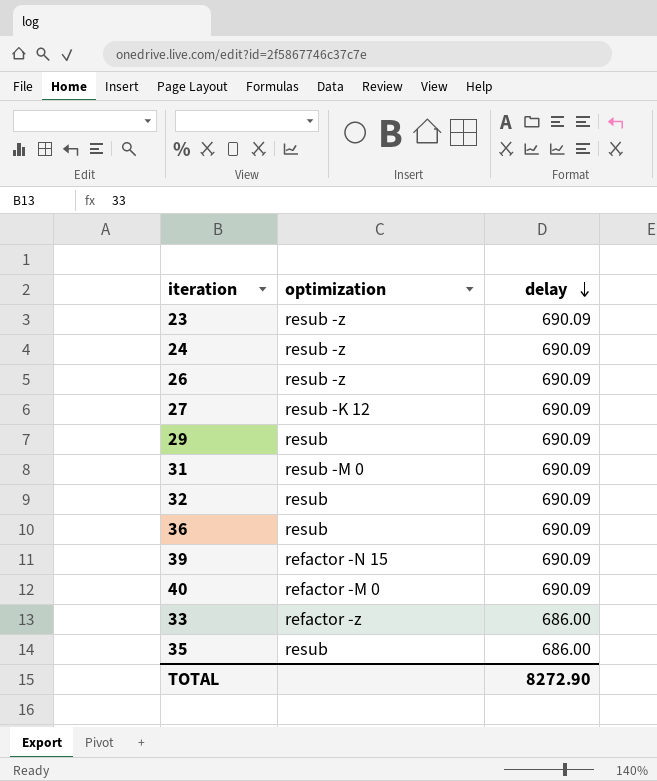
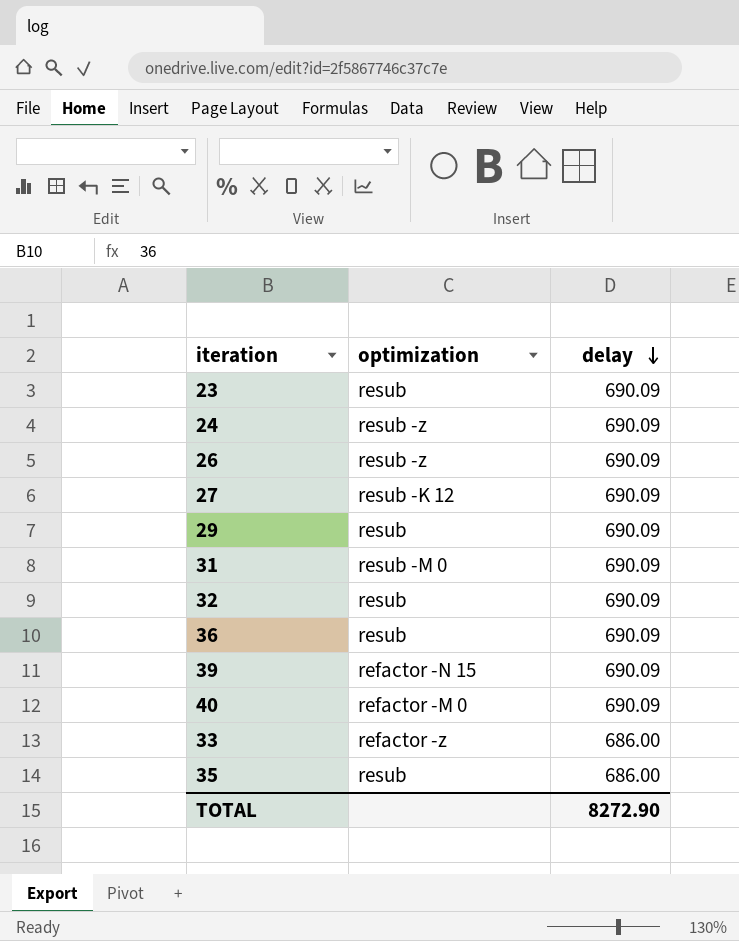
23 | optimization: resub -z -> resub

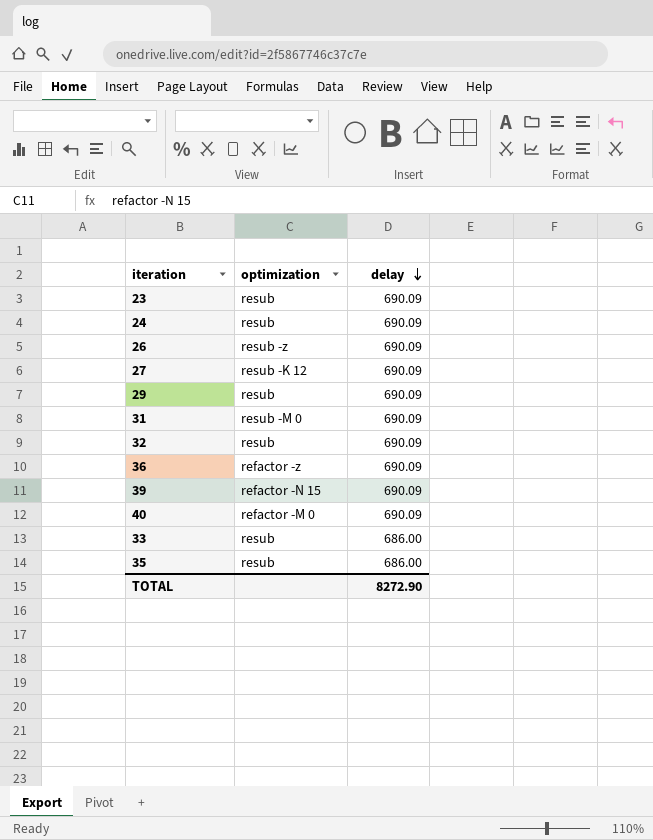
24 | optimization: resub -z -> resub
36 | optimization: resub -> refactor -z
33 | optimization: refactor -z -> resub

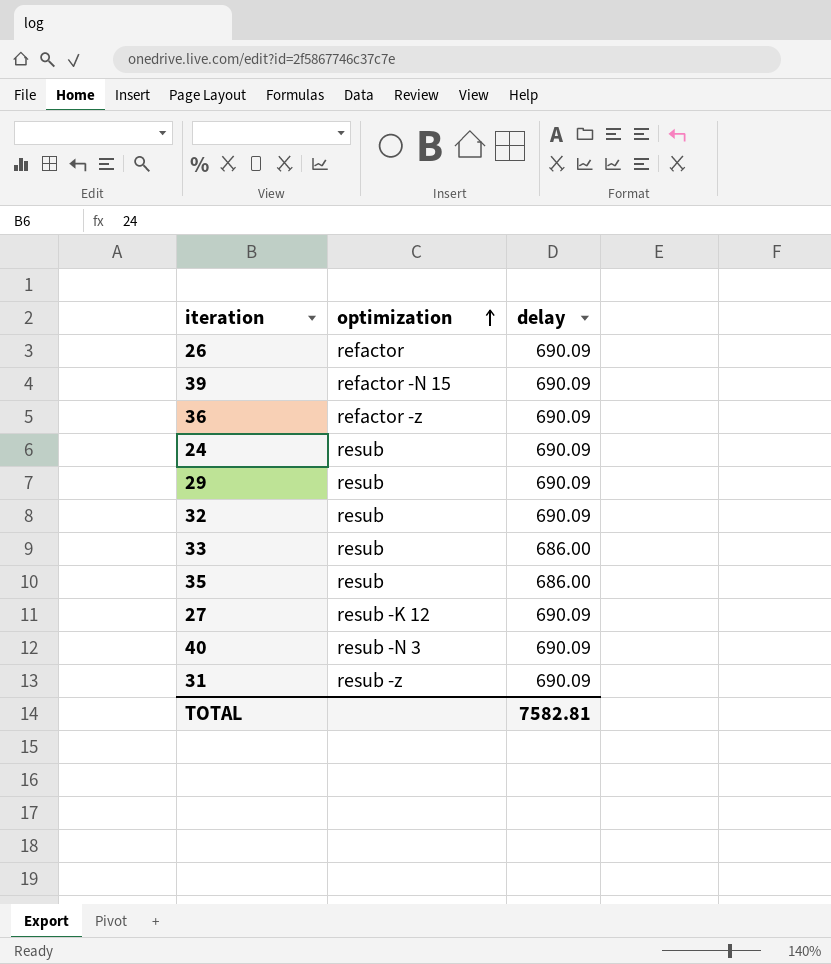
row order: delay descending -> optimization ascending
row 23: resub | 690.09 -> none
26 | optimization: resub -z -> refactor
40 | optimization: refactor -M 0 -> resub -N 3
31 | optimization: resub -M 0 -> resub -z
TOTAL | delay: 8272.90 -> 7582.81

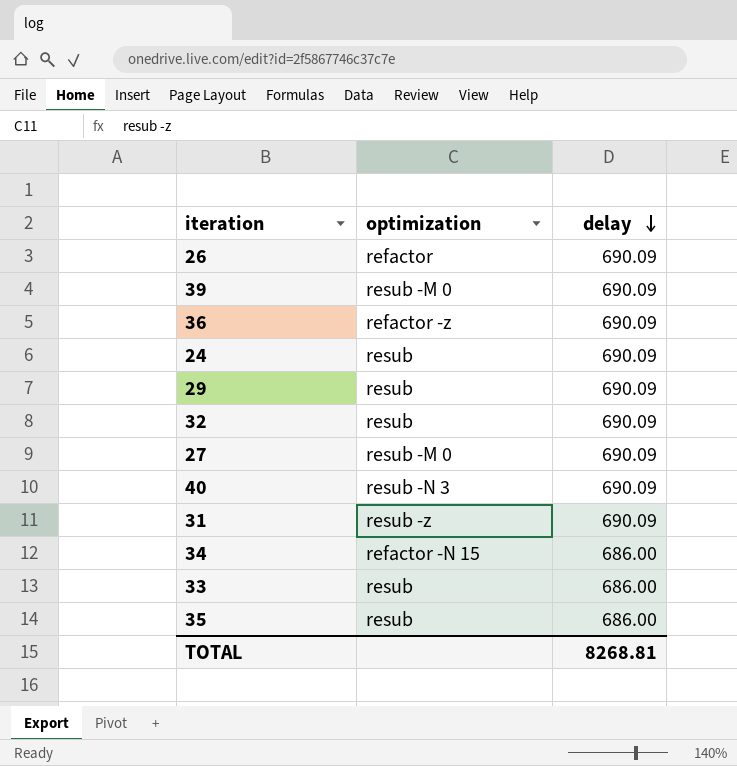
row order: optimization ascending -> delay descending
39 | optimization: refactor -N 15 -> resub -M 0
27 | optimization: resub -K 12 -> resub -M 0
row 34: none -> refactor -N 15 | 686.00
TOTAL | delay: 7582.81 -> 8268.81

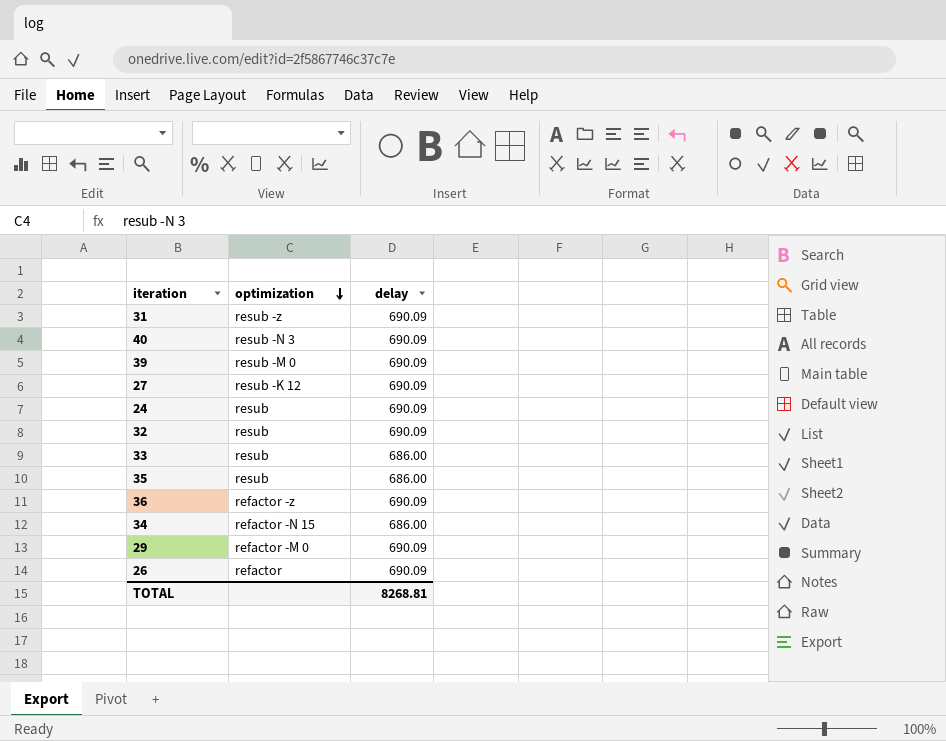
row order: delay descending -> optimization descending
27 | optimization: resub -M 0 -> resub -K 12
29 | optimization: resub -> refactor -M 0

